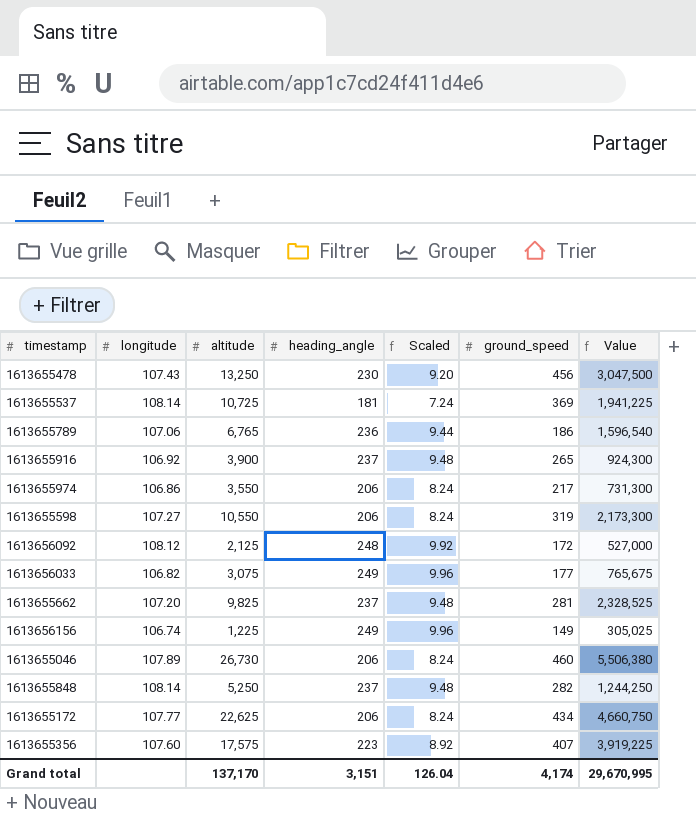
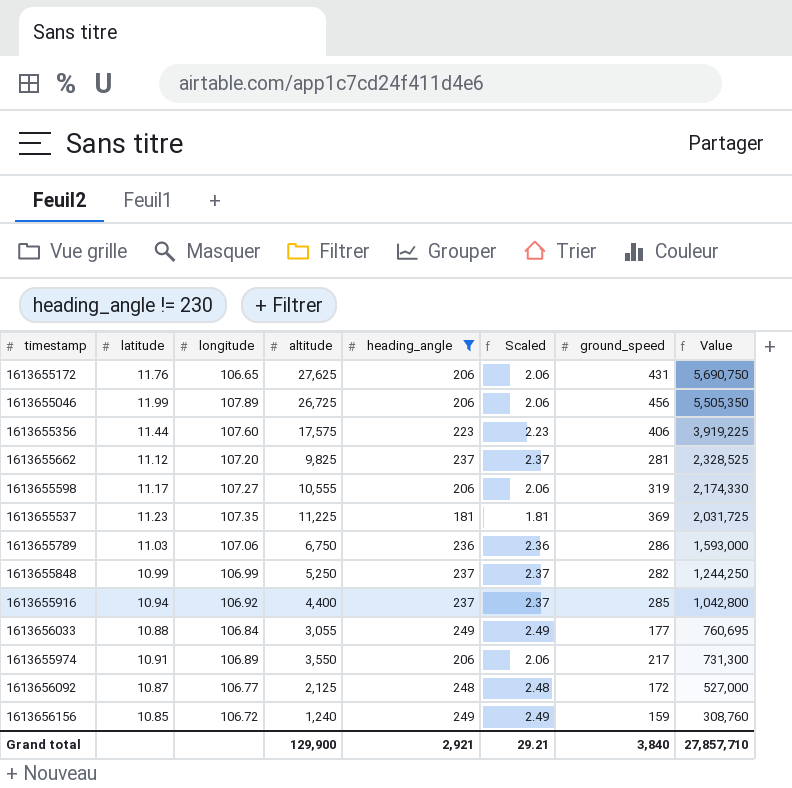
filter: none -> heading_angle != 230
row order: none -> Value descending
column latitude | position: none -> 2
column Scaled | formula: [heading_angle] * 0.04 -> [heading_angle] * 0.01
1613655172 | longitude: 107.77 -> 106.65
1613655172 | altitude: 22,625 -> 27,625
1613655172 | ground_speed: 434 -> 431
1613655172 | Value: 4,660,750 -> 5,690,750
1613655046 | altitude: 26,730 -> 26,725
1613655046 | ground_speed: 460 -> 456
1613655046 | Value: 5,506,380 -> 5,505,350
1613655356 | ground_speed: 407 -> 406
1613655598 | altitude: 10,550 -> 10,555
1613655598 | Value: 2,173,300 -> 2,174,330
1613655537 | longitude: 108.14 -> 107.35
1613655537 | altitude: 10,725 -> 11,225
1613655537 | Value: 1,941,225 -> 2,031,725
1613655789 | altitude: 6,765 -> 6,750
1613655789 | ground_speed: 186 -> 286
1613655789 | Value: 1,596,540 -> 1,593,000
1613655848 | longitude: 108.14 -> 106.99
1613655916 | altitude: 3,900 -> 4,400
1613655916 | ground_speed: 265 -> 285
1613655916 | Value: 924,300 -> 1,042,800
1613656033 | longitude: 106.82 -> 106.84
1613656033 | altitude: 3,075 -> 3,055
1613656033 | Value: 765,675 -> 760,695
1613655974 | longitude: 106.86 -> 106.89
1613656092 | longitude: 108.12 -> 106.77
1613656156 | longitude: 106.74 -> 106.72
1613656156 | altitude: 1,225 -> 1,240
1613656156 | ground_speed: 149 -> 159
1613656156 | Value: 305,025 -> 308,760
Grand total | altitude: 137,170 -> 129,900
Grand total | heading_angle: 3,151 -> 2,921
Grand total | Scaled: 126.04 -> 29.21
Grand total | ground_speed: 4,174 -> 3,840
Grand total | Value: 29,670,995 -> 27,857,710

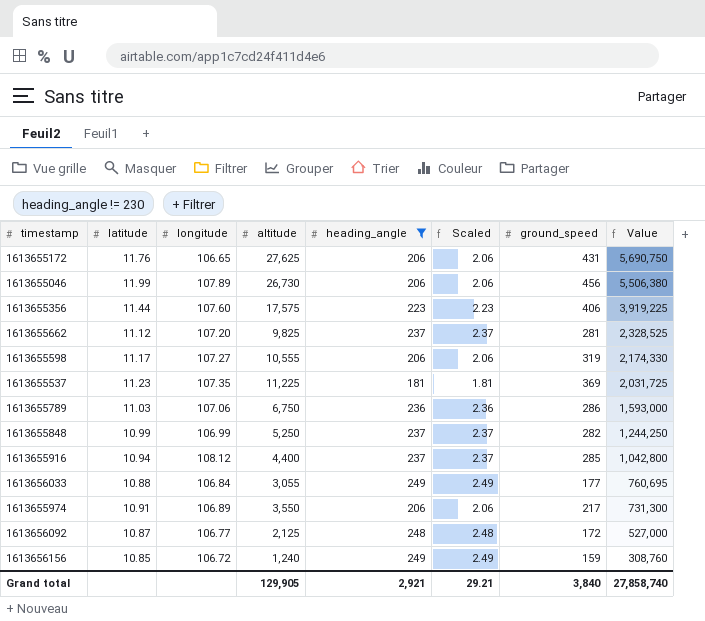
1613655046 | altitude: 26,725 -> 26,730
1613655046 | Value: 5,505,350 -> 5,506,380
1613655916 | longitude: 106.92 -> 108.12
Grand total | altitude: 129,900 -> 129,905
Grand total | Value: 27,857,710 -> 27,858,740

